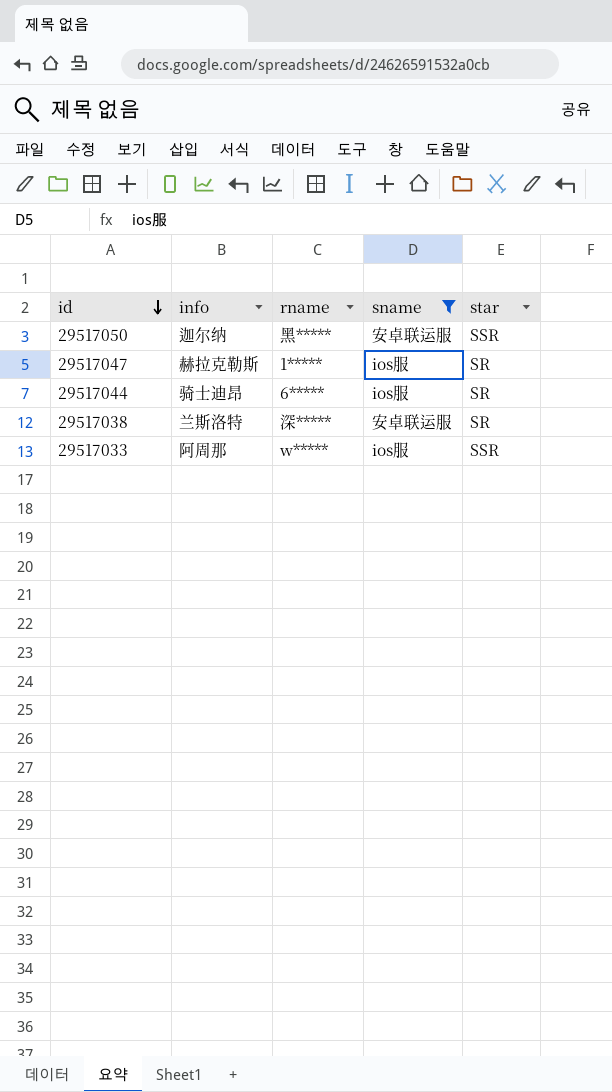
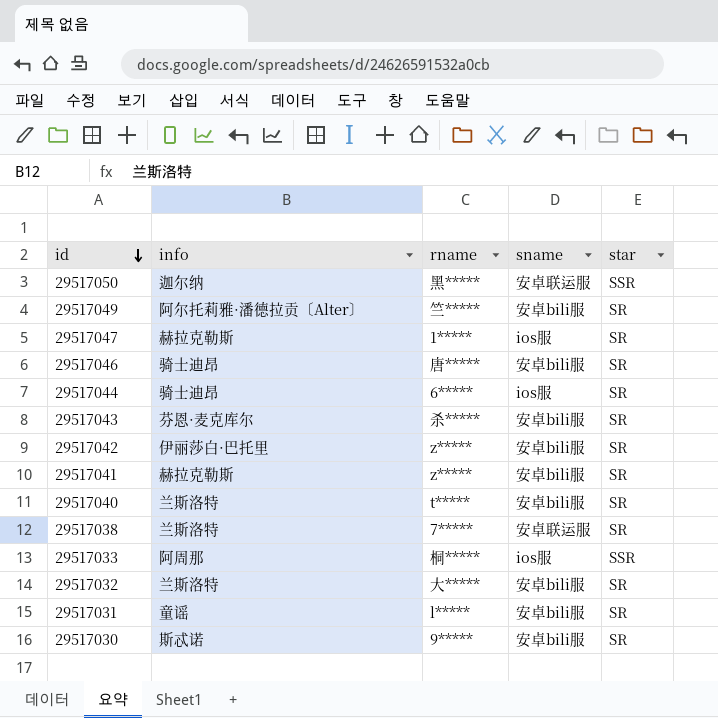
filter: sname != 安卓bili服 -> none
29517038 | rname: 深***** -> 7*****
29517033 | rname: w***** -> 桐*****

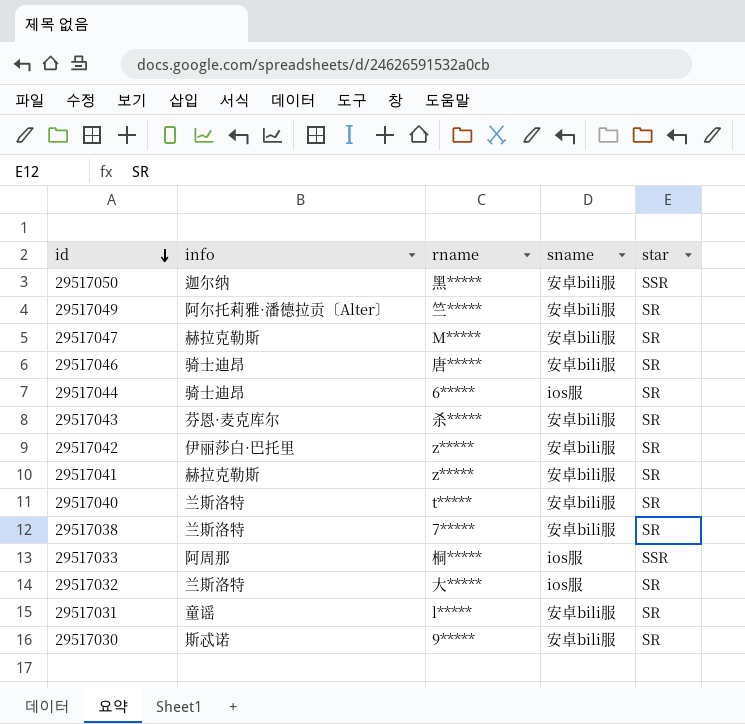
29517050 | sname: 安卓联运服 -> 安卓bili服
29517047 | rname: 1***** -> M*****
29517047 | sname: ios服 -> 安卓bili服
29517038 | sname: 安卓联运服 -> 安卓bili服
29517032 | sname: 安卓bili服 -> ios服

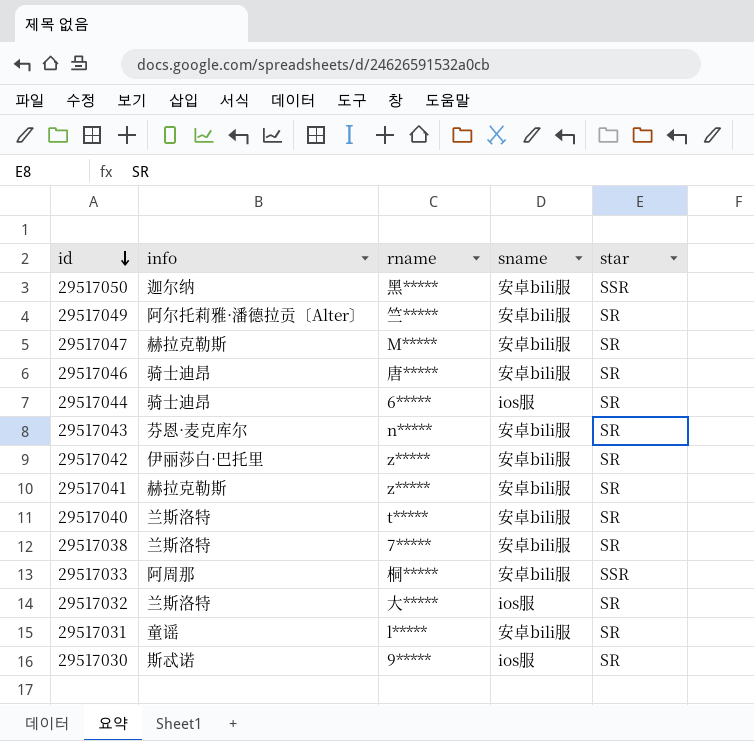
29517043 | rname: 杀***** -> n*****
29517033 | sname: ios服 -> 安卓bili服
29517030 | sname: 安卓bili服 -> ios服

